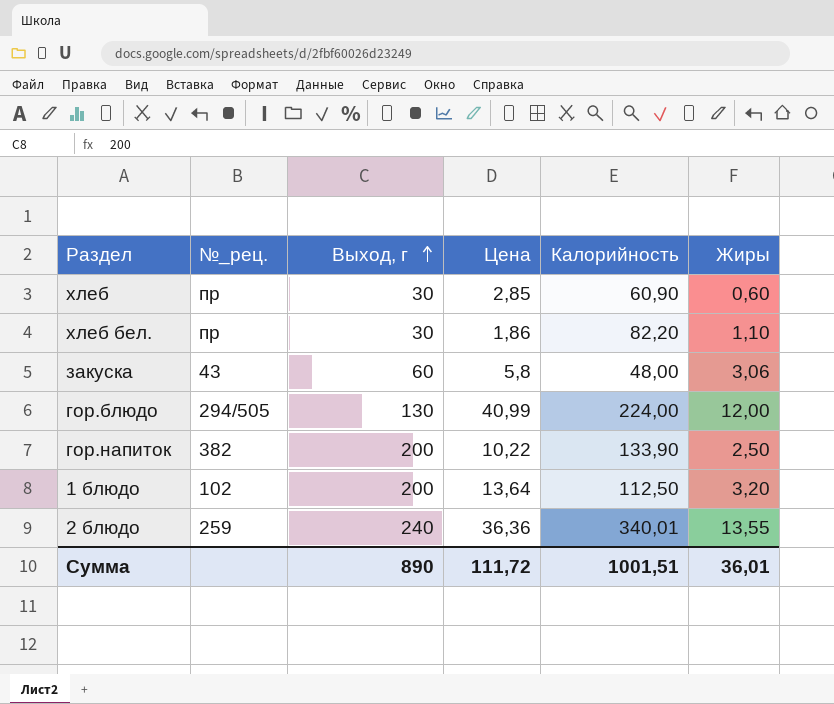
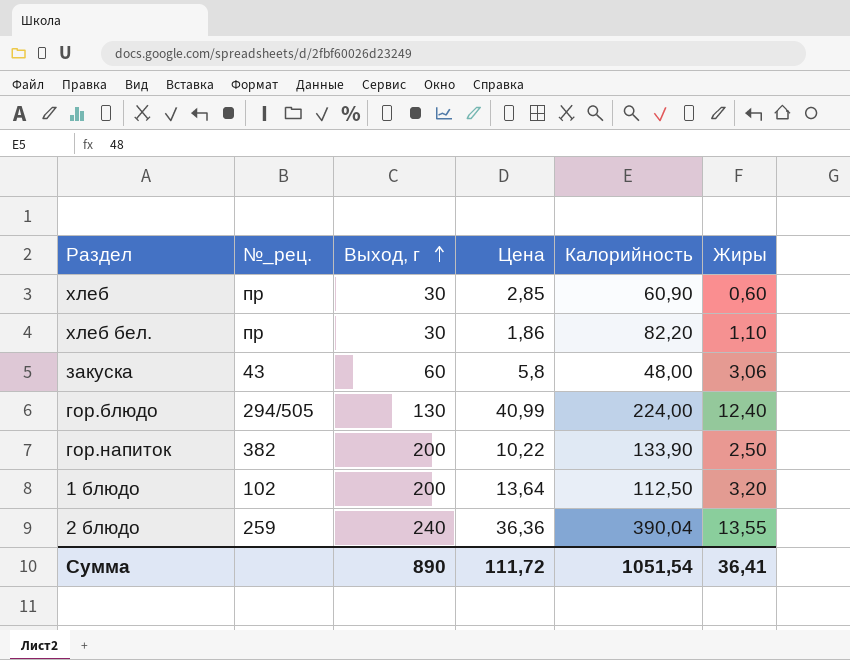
гор.блюдо | Жиры: 12,00 -> 12,40
2 блюдо | Калорийность: 340,01 -> 390,04
Сумма | Калорийность: 1001,51 -> 1051,54
Сумма | Жиры: 36,01 -> 36,41

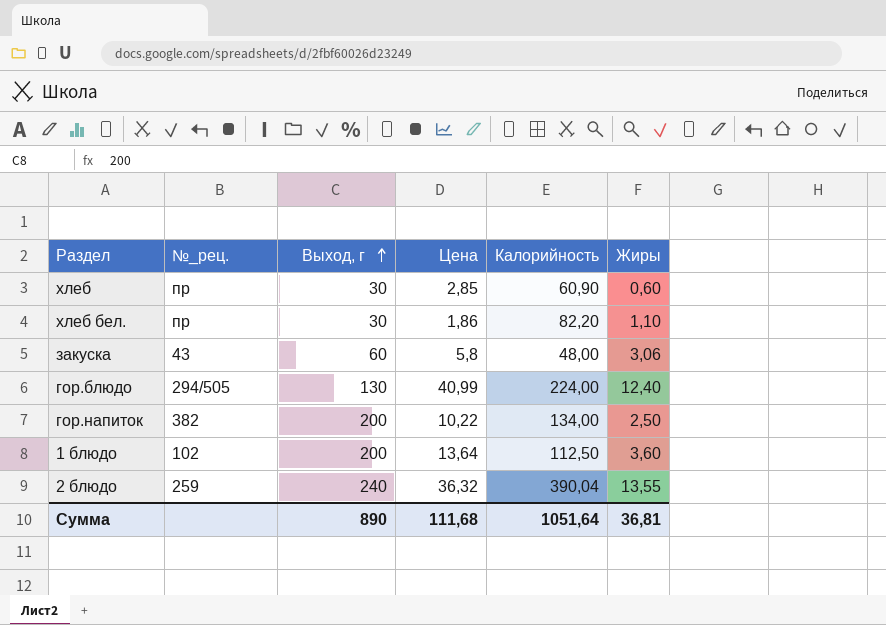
гор.напиток | Калорийность: 133,90 -> 134,00
1 блюдо | Жиры: 3,20 -> 3,60
2 блюдо | Цена: 36,36 -> 36,32
Сумма | Цена: 111,72 -> 111,68
Сумма | Калорийность: 1051,54 -> 1051,64
Сумма | Жиры: 36,41 -> 36,81

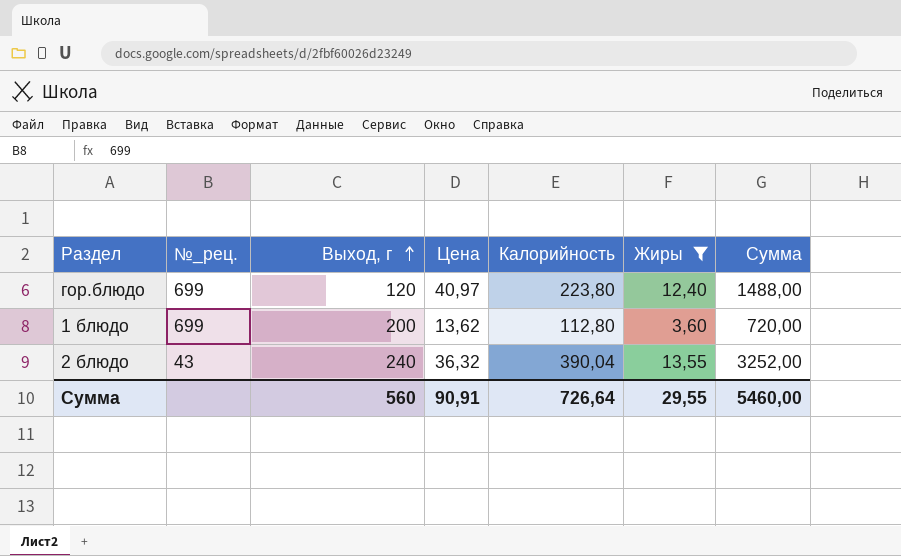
filter: none -> Жиры >= 3,60
column Сумма | formula: none -> [Выход, г] * [Жиры]
гор.блюдо | №_рец.: 294/505 -> 699
гор.блюдо | Выход, г: 130 -> 120
гор.блюдо | Цена: 40,99 -> 40,97
гор.блюдо | Калорийность: 224,00 -> 223,80
1 блюдо | №_рец.: 102 -> 699
1 блюдо | Цена: 13,64 -> 13,62
1 блюдо | Калорийность: 112,50 -> 112,80
2 блюдо | №_рец.: 259 -> 43
Сумма | Выход, г: 890 -> 560
Сумма | Цена: 111,68 -> 90,91
Сумма | Калорийность: 1051,64 -> 726,64
Сумма | Жиры: 36,81 -> 29,55

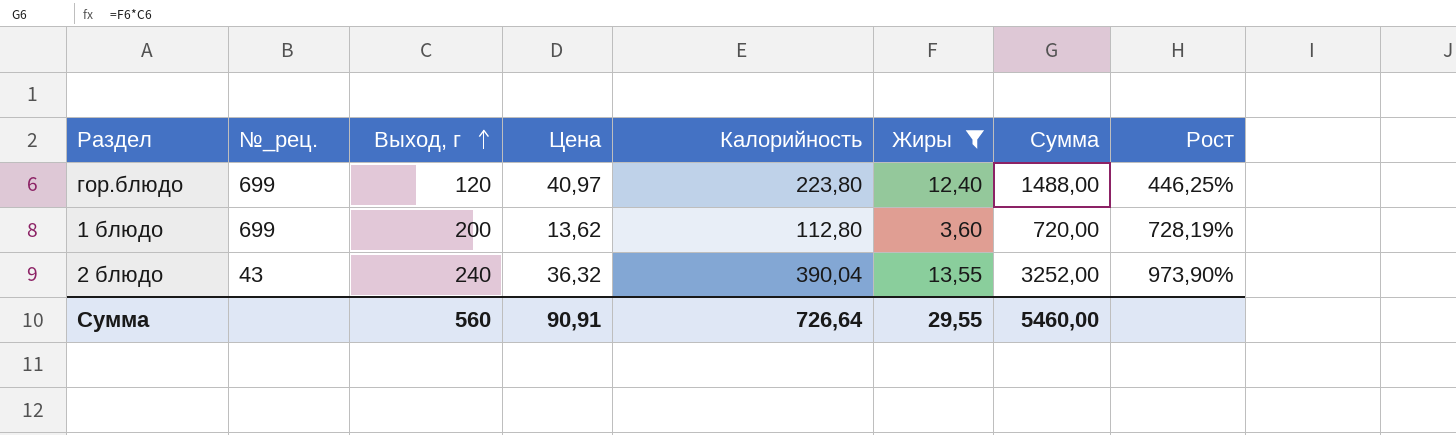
column Рост | formula: none -> ([Калорийность] - [Цена]) / [Цена]

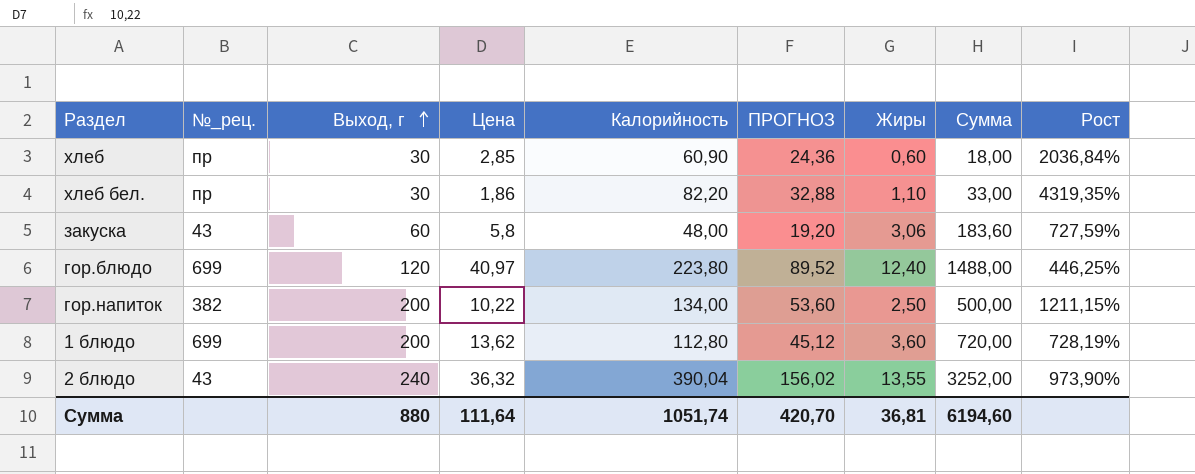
filter: Жиры >= 3,60 -> none
column ПРОГНОЗ | formula: none -> [Калорийность] * 0,4
Сумма | Выход, г: 560 -> 880
Сумма | Цена: 90,91 -> 111,64
Сумма | Калорийность: 726,64 -> 1051,74
Сумма | Жиры: 29,55 -> 36,81
Сумма | Сумма: 5460,00 -> 6194,60

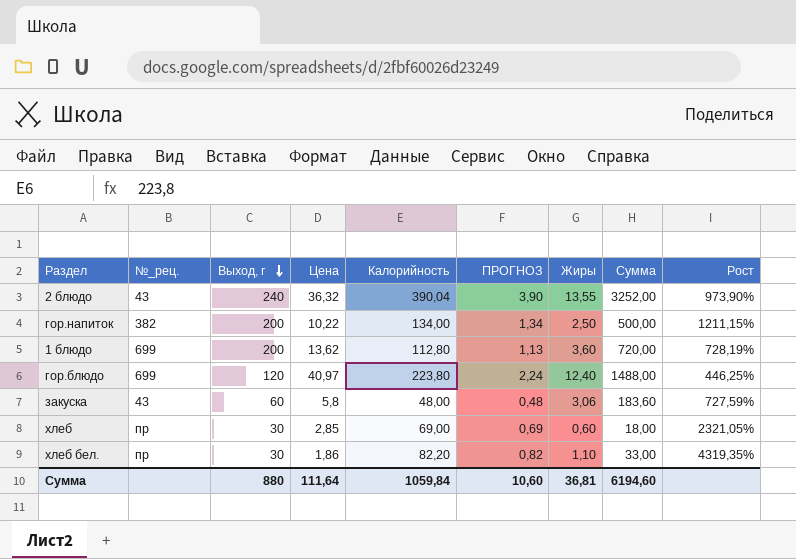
row order: Выход, г ascending -> Выход, г descending
column ПРОГНОЗ | formula: [Калорийность] * 0,4 -> [Калорийность] * 0,01
хлеб | Калорийность: 60,90 -> 69,00
хлеб | Рост: 2036,84% -> 2321,05%
Сумма | Калорийность: 1051,74 -> 1059,84
Сумма | ПРОГНОЗ: 420,70 -> 10,60

